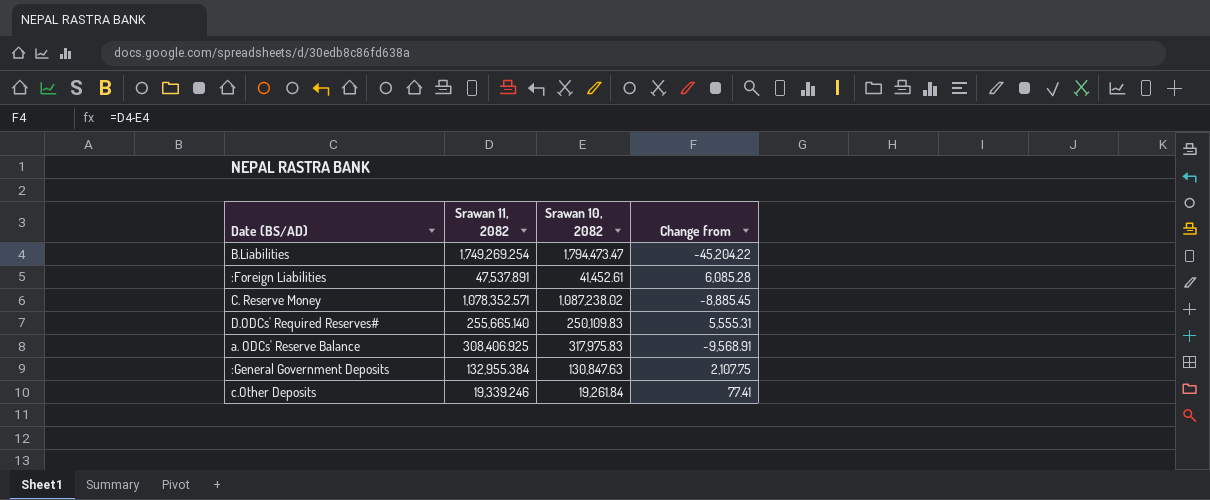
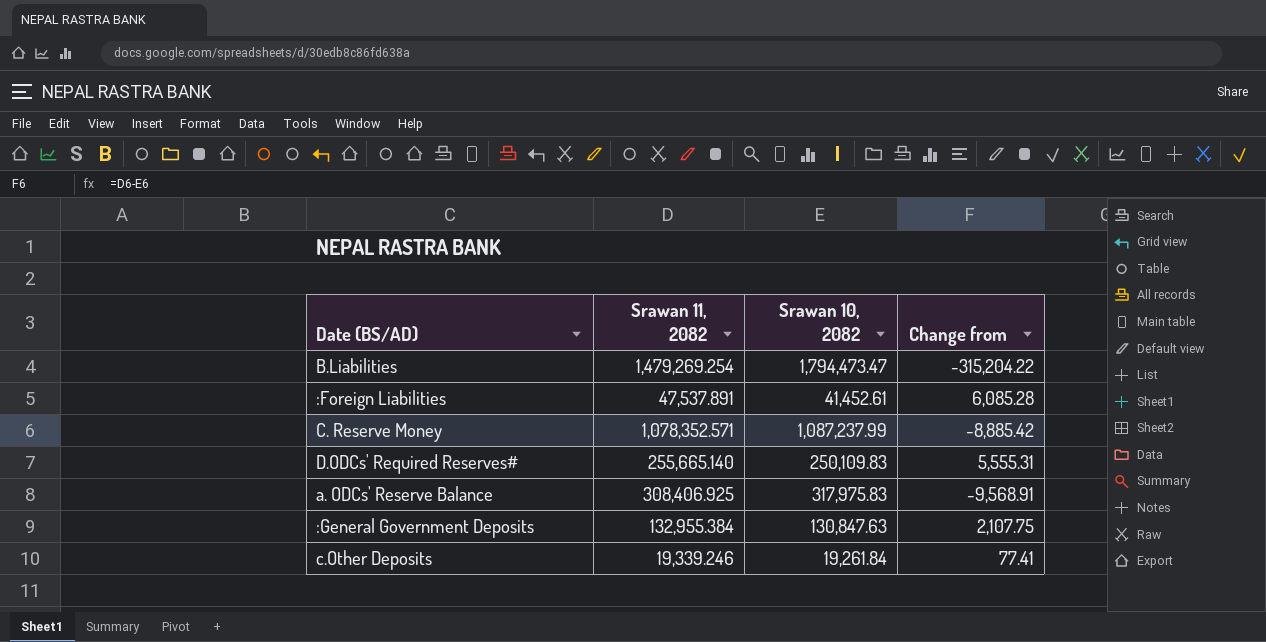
B.Liabilities | Srawan 11, 2082: 1,749,269.254 -> 1,479,269.254
B.Liabilities | Change from: -45,204.22 -> -315,204.22
C. Reserve Money | Srawan 10, 2082: 1,087,238.02 -> 1,087,237.99
C. Reserve Money | Change from: -8,885.45 -> -8,885.42

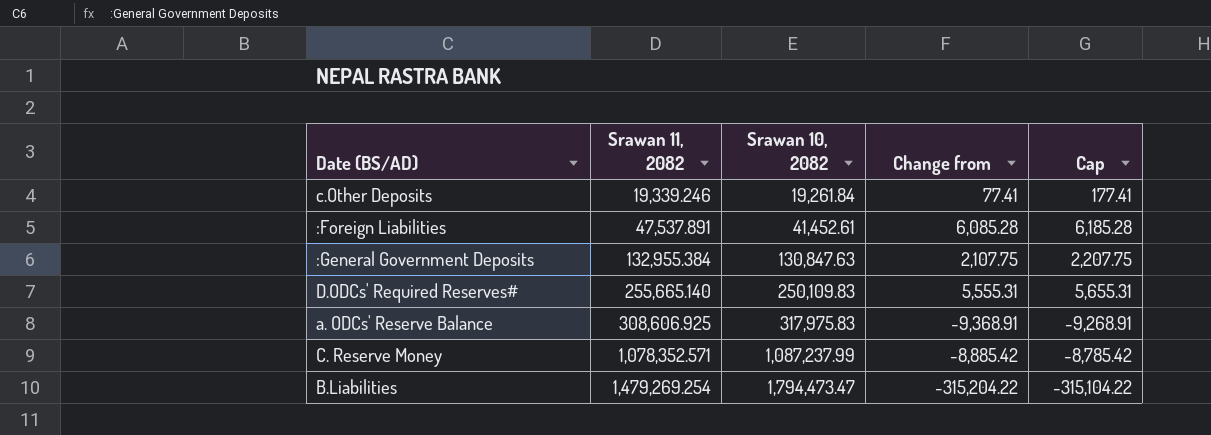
row order: none -> Srawan 11, 2082 ascending
column Cap | formula: none -> [Change from] + 100
a. ODCs' Reserve Balance | Srawan 11, 2082: 308,406.925 -> 308,606.925
a. ODCs' Reserve Balance | Change from: -9,568.91 -> -9,368.91

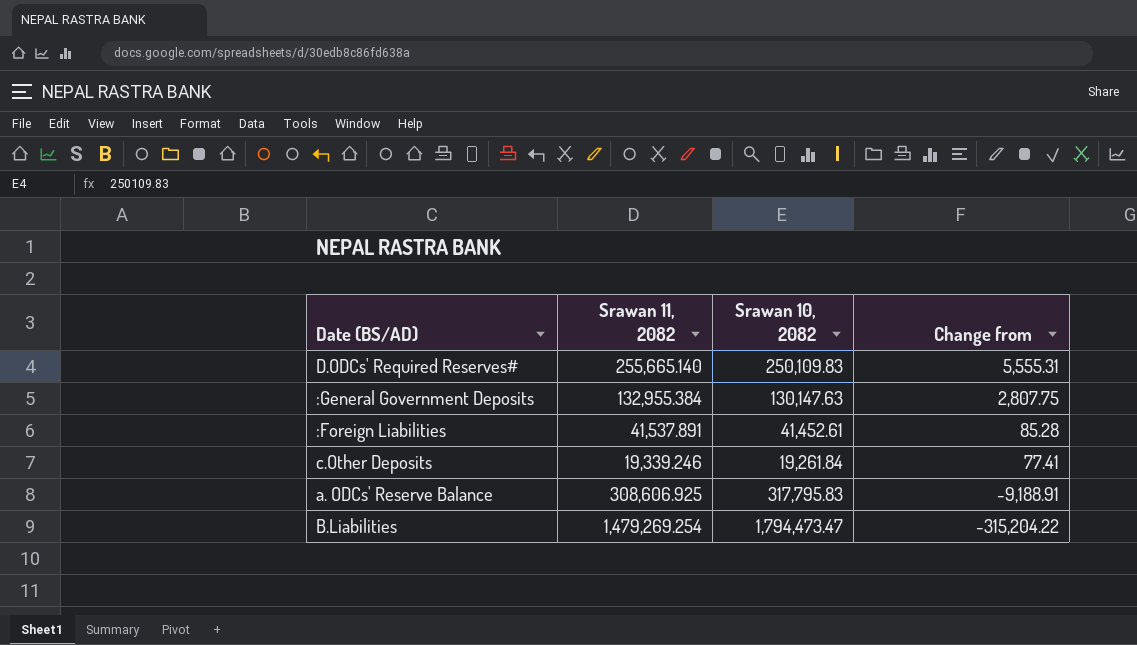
row order: Srawan 11, 2082 ascending -> Change from descending
column Cap | formula: [Change from] + 100 -> none
row C. Reserve Money: 1,078,352.571 | 1,087,237.99 | -8,885.42 | -8,785.42 -> none
:General Government Deposits | Srawan 10, 2082: 130,847.63 -> 130,147.63
:General Government Deposits | Change from: 2,107.75 -> 2,807.75
:Foreign Liabilities | Srawan 11, 2082: 47,537.891 -> 41,537.891
:Foreign Liabilities | Change from: 6,085.28 -> 85.28
a. ODCs' Reserve Balance | Srawan 10, 2082: 317,975.83 -> 317,795.83
a. ODCs' Reserve Balance | Change from: -9,368.91 -> -9,188.91

